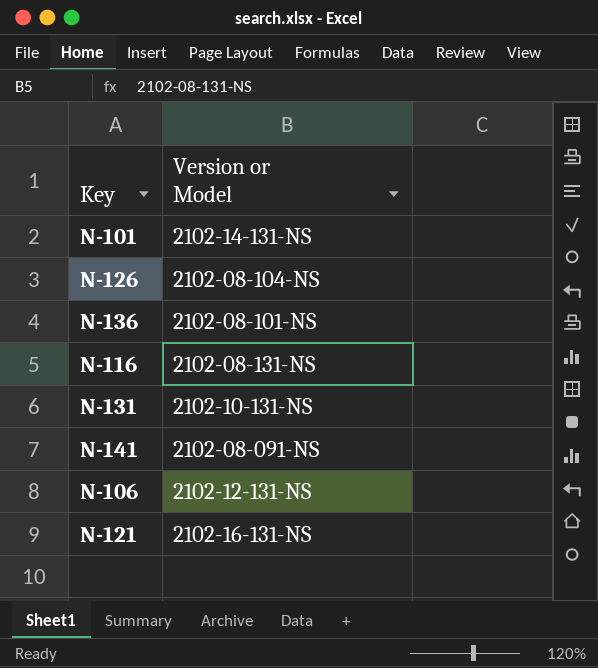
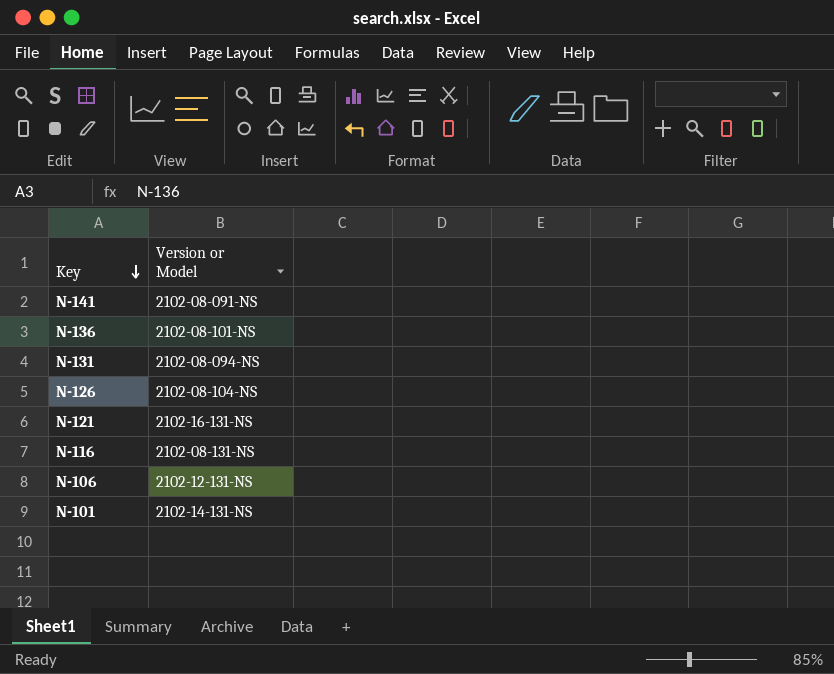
row order: none -> Key descending
N-131 | Version or Model: 2102-10-131-NS -> 2102-08-094-NS

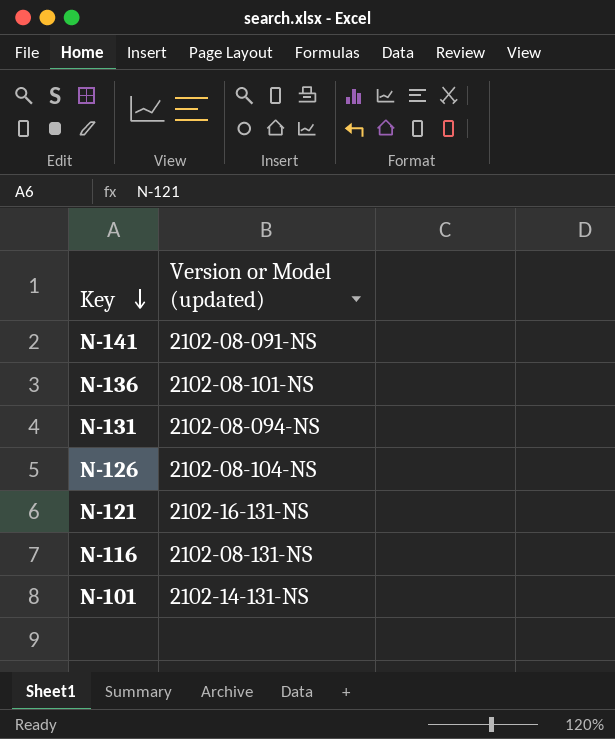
column name: Version or Model -> Version or Model (updated)
row N-106: 2102-12-131-NS -> none

